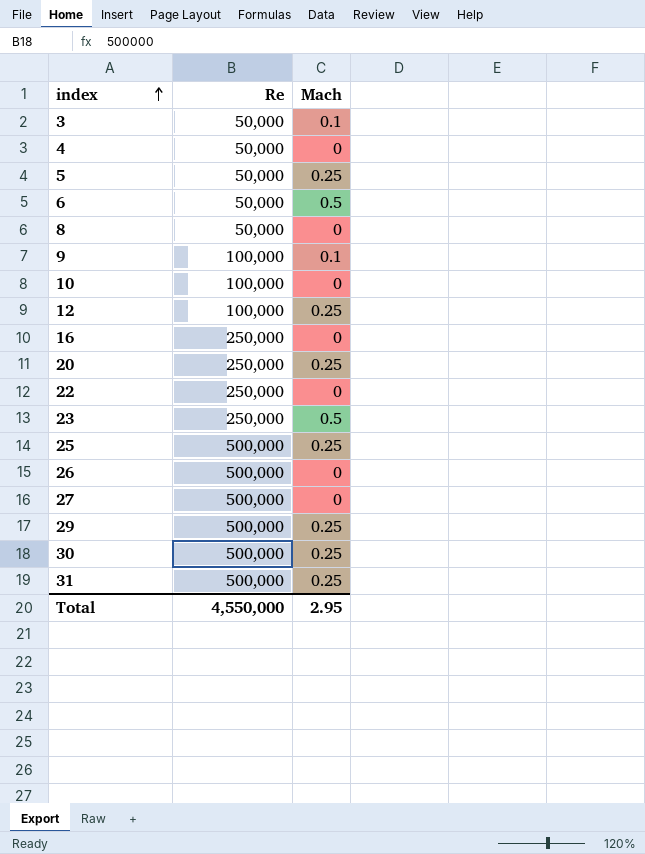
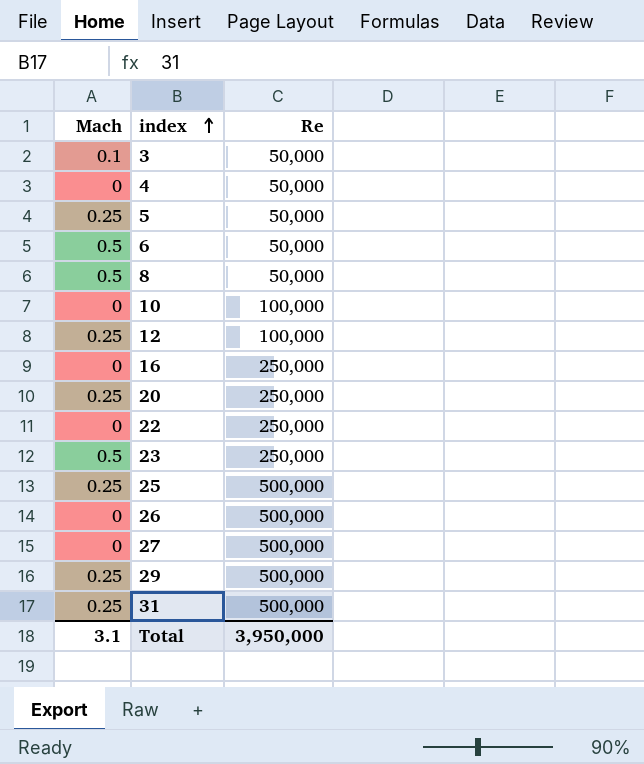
column Mach | position: 3 -> 1
row 9: 100,000 | 0.1 -> none
row 30: 500,000 | 0.25 -> none
8 | Mach: 0 -> 0.5
Total | Mach: 2.95 -> 3.1
Total | Re: 4,550,000 -> 3,950,000

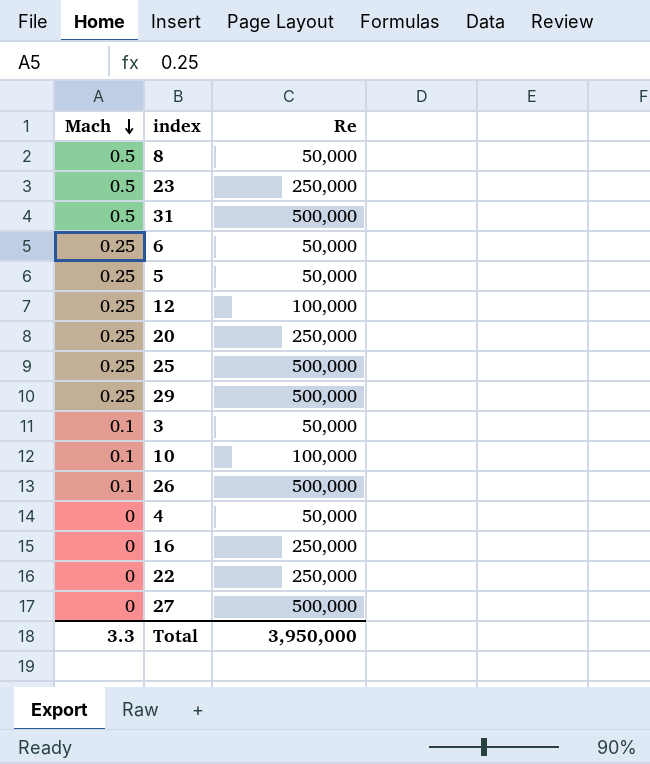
row order: index ascending -> Mach descending
31 | Mach: 0.25 -> 0.5
6 | Mach: 0.5 -> 0.25
10 | Mach: 0 -> 0.1
26 | Mach: 0 -> 0.1
Total | Mach: 3.1 -> 3.3

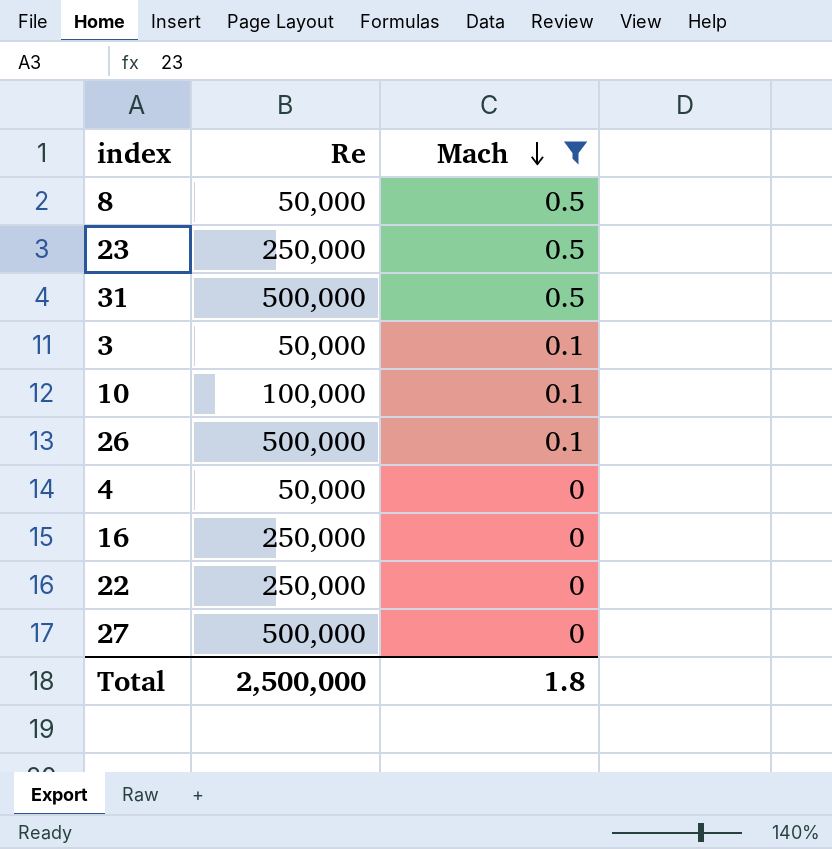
filter: none -> Mach != 0.25
column Mach | position: 1 -> 3
Total | Re: 3,950,000 -> 2,500,000
Total | Mach: 3.3 -> 1.8

